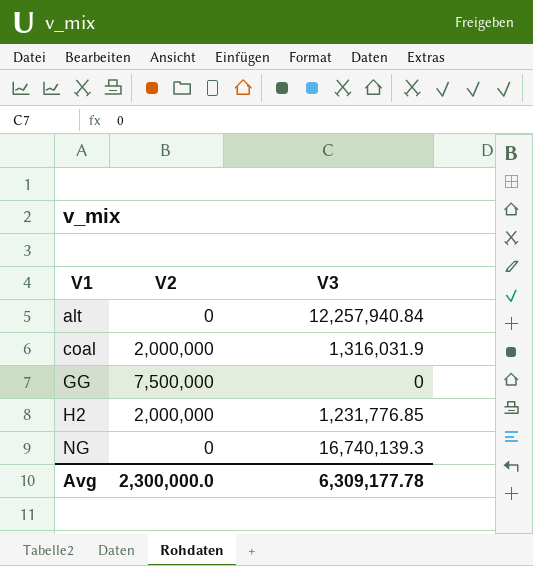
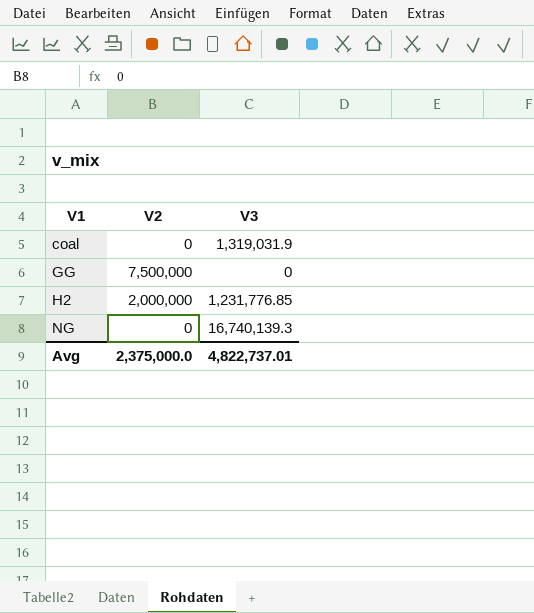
row alt: 0 | 12,257,940.84 -> none
coal | V2: 2,000,000 -> 0
coal | V3: 1,316,031.9 -> 1,319,031.9
Avg | V2: 2,300,000.0 -> 2,375,000.0
Avg | V3: 6,309,177.78 -> 4,822,737.01

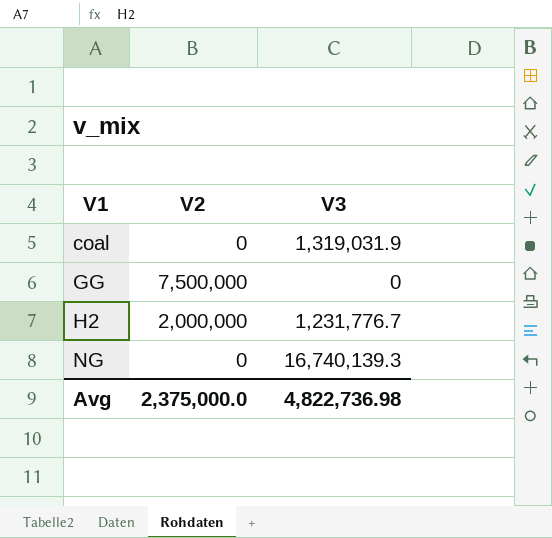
H2 | V3: 1,231,776.85 -> 1,231,776.7
Avg | V3: 4,822,737.01 -> 4,822,736.98

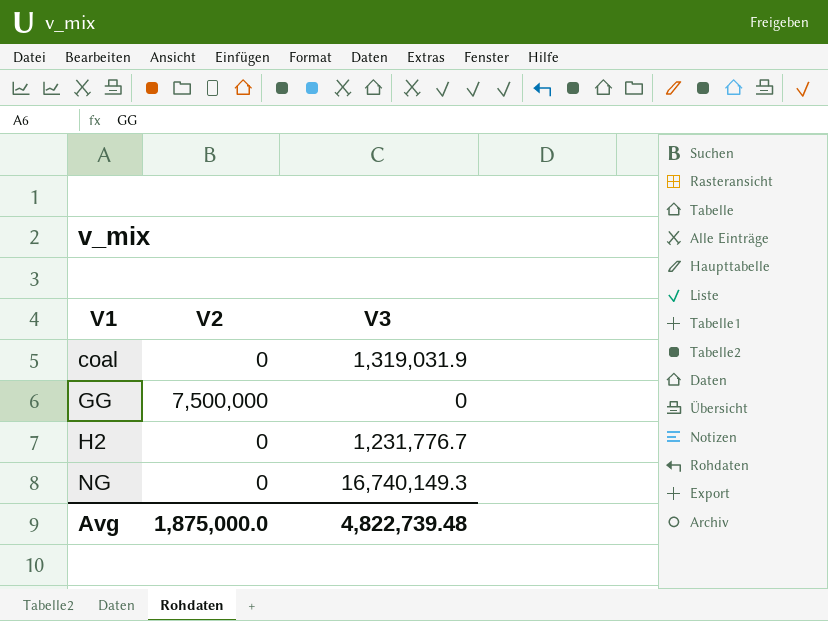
H2 | V2: 2,000,000 -> 0
NG | V3: 16,740,139.3 -> 16,740,149.3
Avg | V2: 2,375,000.0 -> 1,875,000.0
Avg | V3: 4,822,736.98 -> 4,822,739.48

